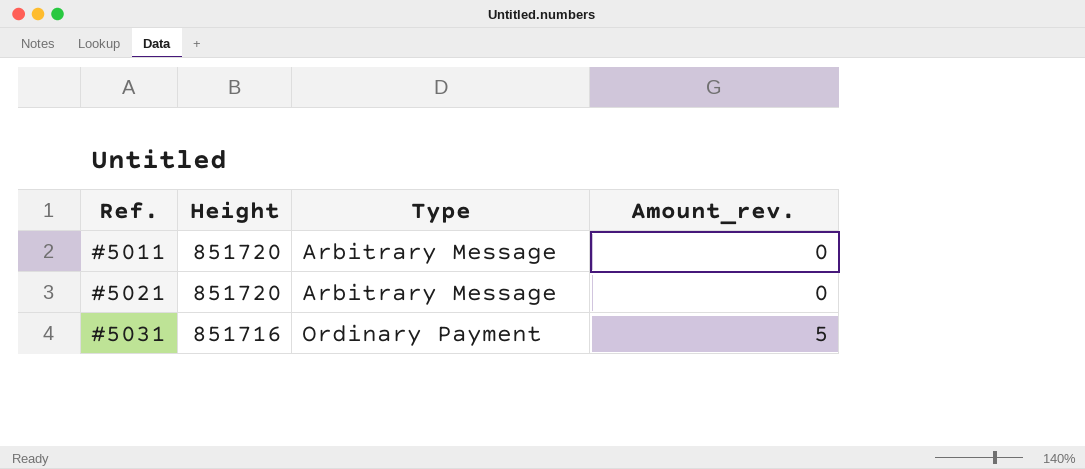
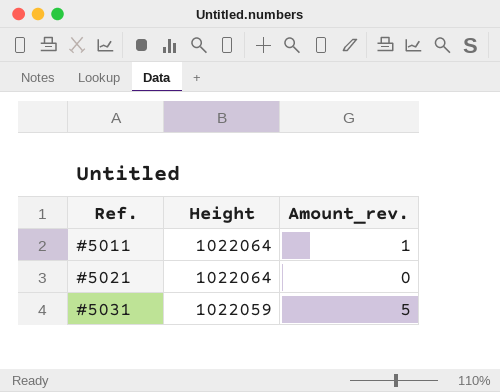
column Type | position: 3 -> none
#5011 | Height: 851720 -> 1022064
#5011 | Amount_rev.: 0 -> 1
#5021 | Height: 851720 -> 1022064
#5031 | Height: 851716 -> 1022059

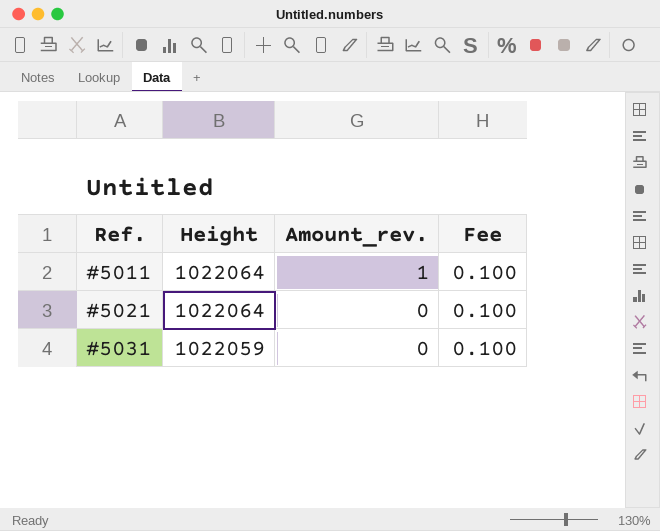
column Fee | position: none -> 4
#5031 | Amount_rev.: 5 -> 0

